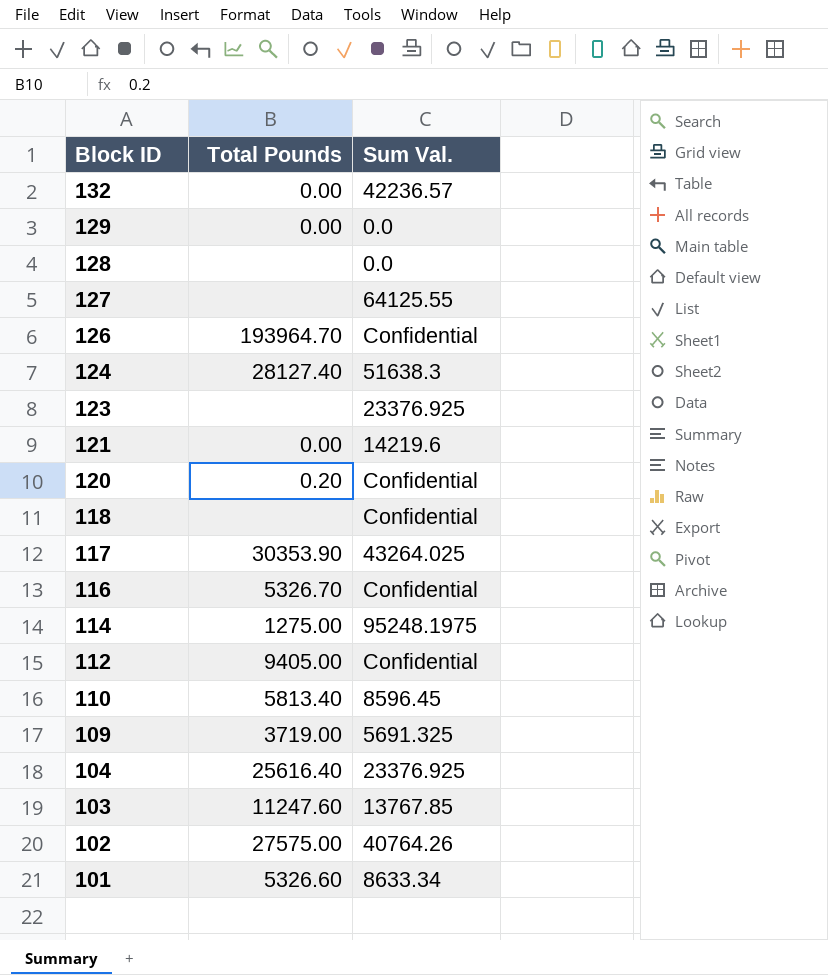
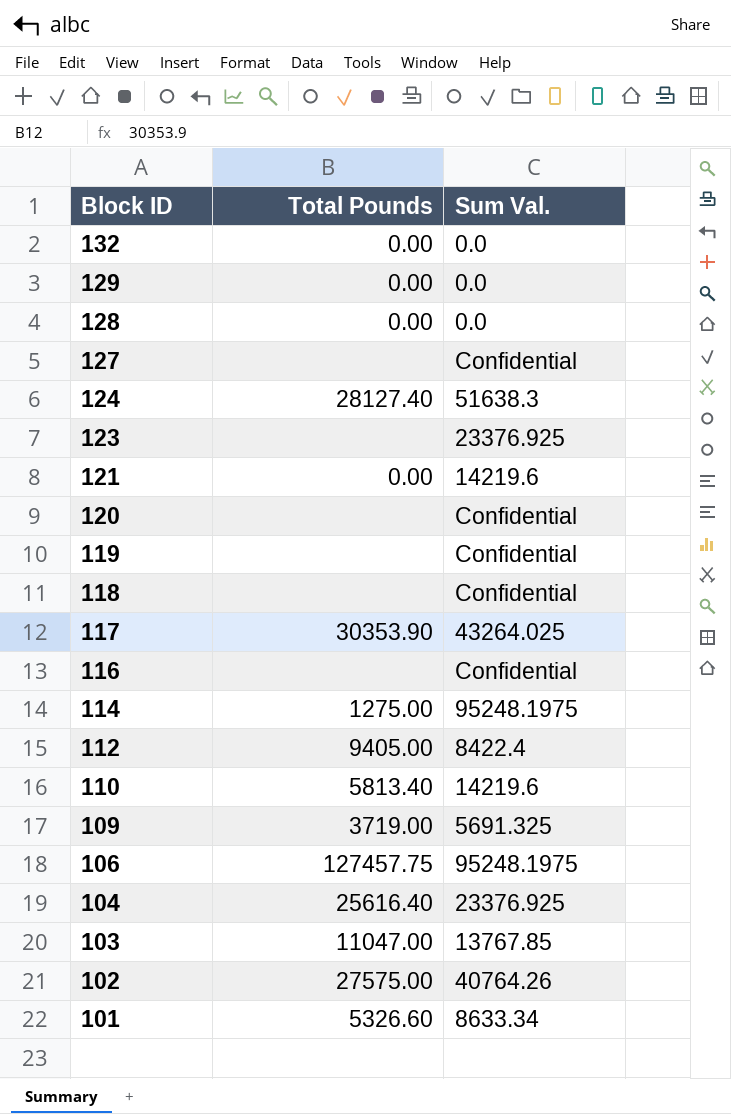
row 126: 193964.70 | Confidential -> none
132 | Sum Val.: 42236.57 -> 0.0
128 | Total Pounds: none -> 0.00
127 | Sum Val.: 64125.55 -> Confidential
120 | Total Pounds: 0.20 -> none
row 119: none -> none | Confidential
116 | Total Pounds: 5326.70 -> none
112 | Sum Val.: Confidential -> 8422.4
110 | Sum Val.: 8596.45 -> 14219.6
row 106: none -> 127457.75 | 95248.1975
103 | Total Pounds: 11247.60 -> 11047.00

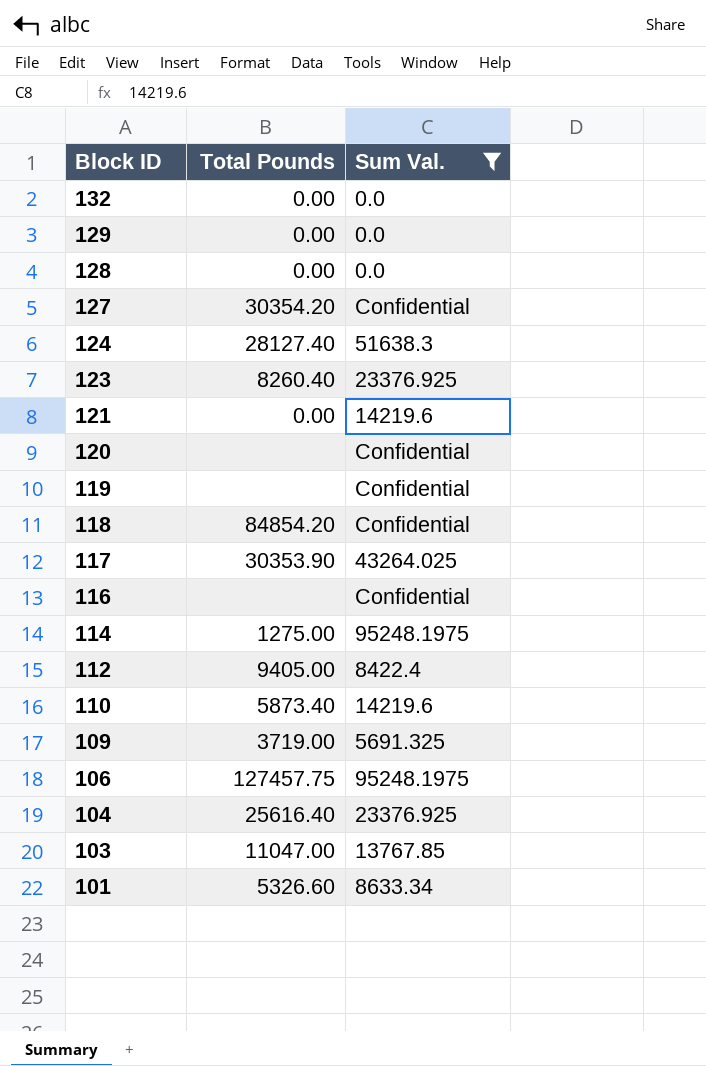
filter: none -> Sum Val. != 40764.26
127 | Total Pounds: none -> 30354.20
123 | Total Pounds: none -> 8260.40
118 | Total Pounds: none -> 84854.20
110 | Total Pounds: 5813.40 -> 5873.40

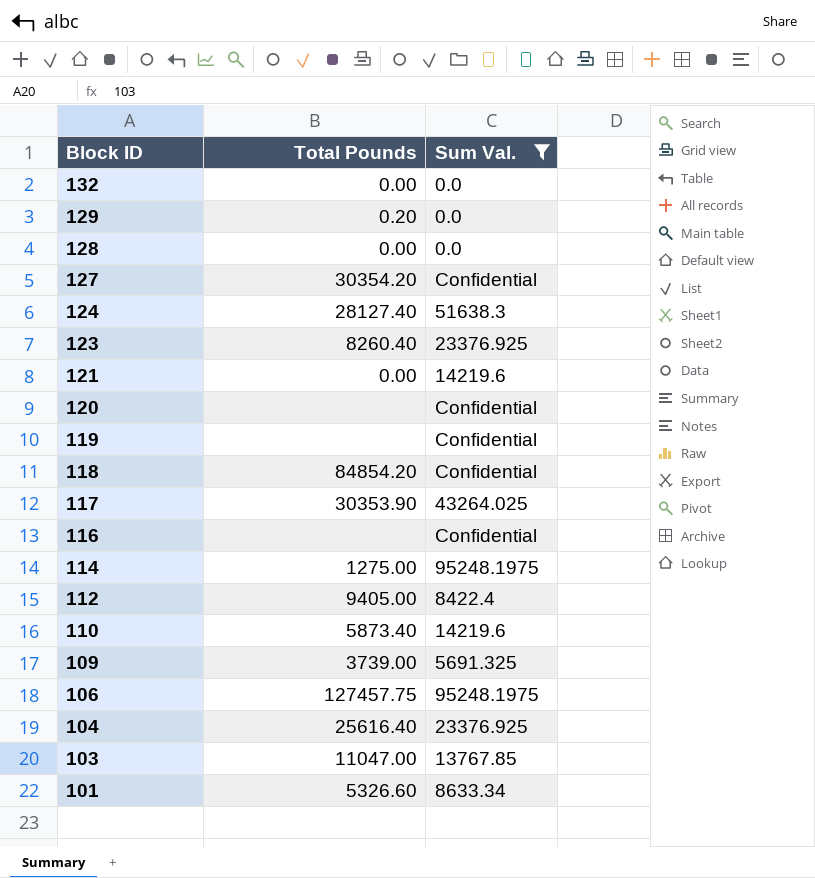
129 | Total Pounds: 0.00 -> 0.20
109 | Total Pounds: 3719.00 -> 3739.00

